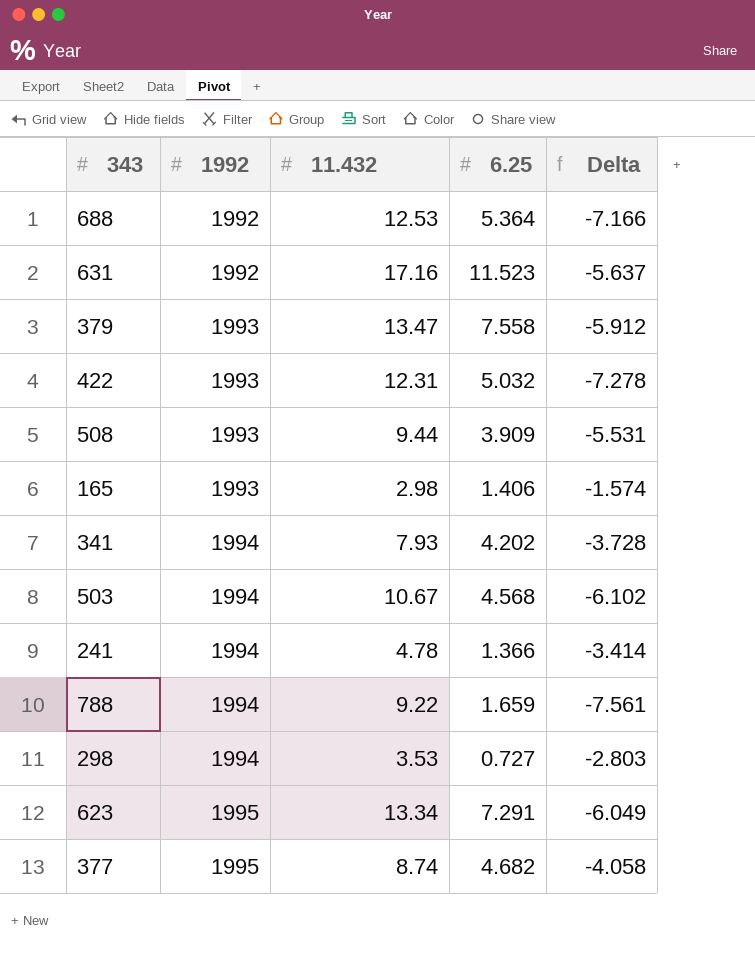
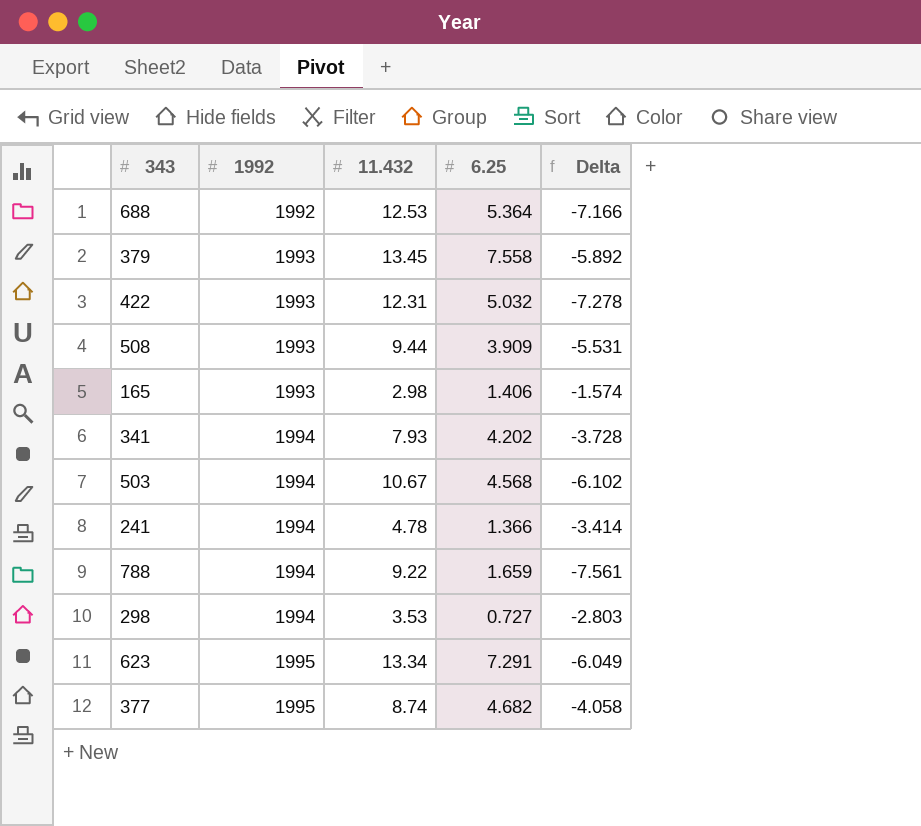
row 631: 1992 | 17.16 | 11.523 | -5.637 -> none
379 | 11.432: 13.47 -> 13.45
379 | Delta: -5.912 -> -5.892

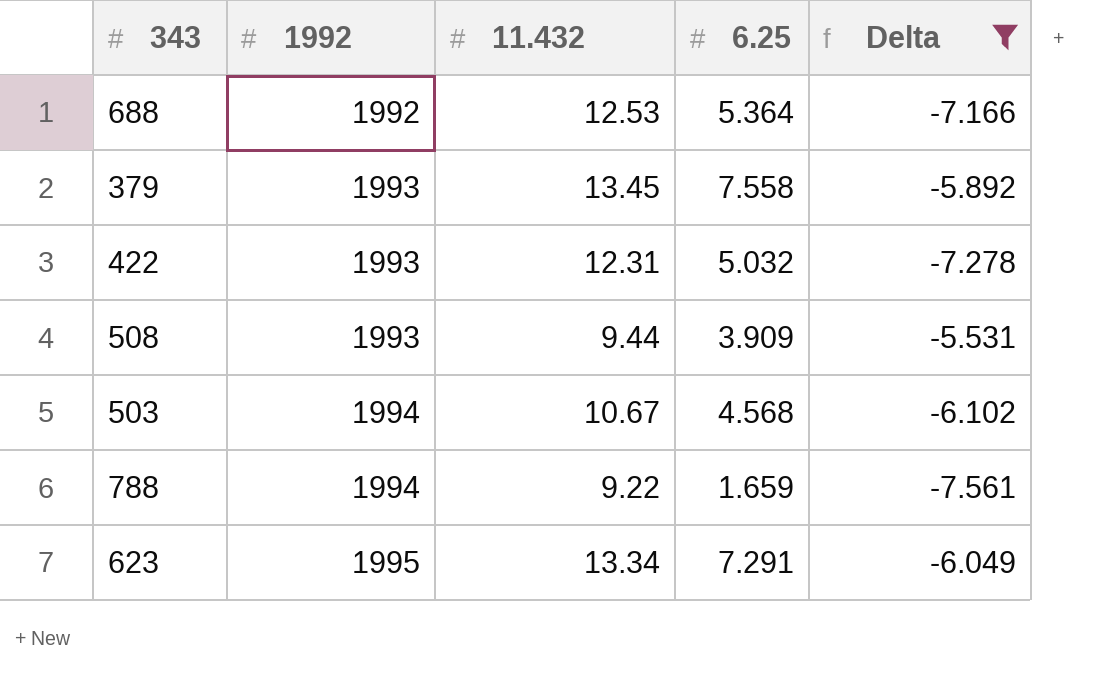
filter: none -> Delta <= -5.531

